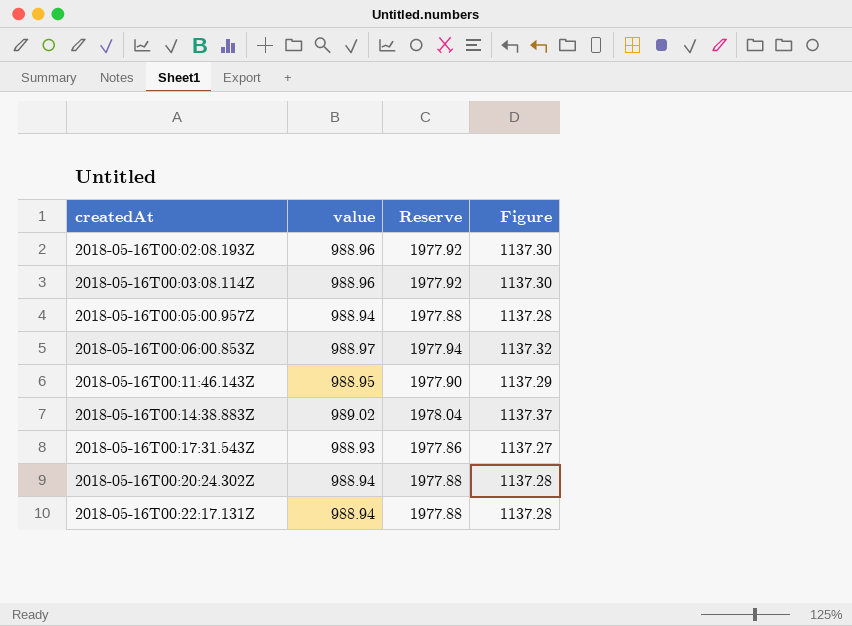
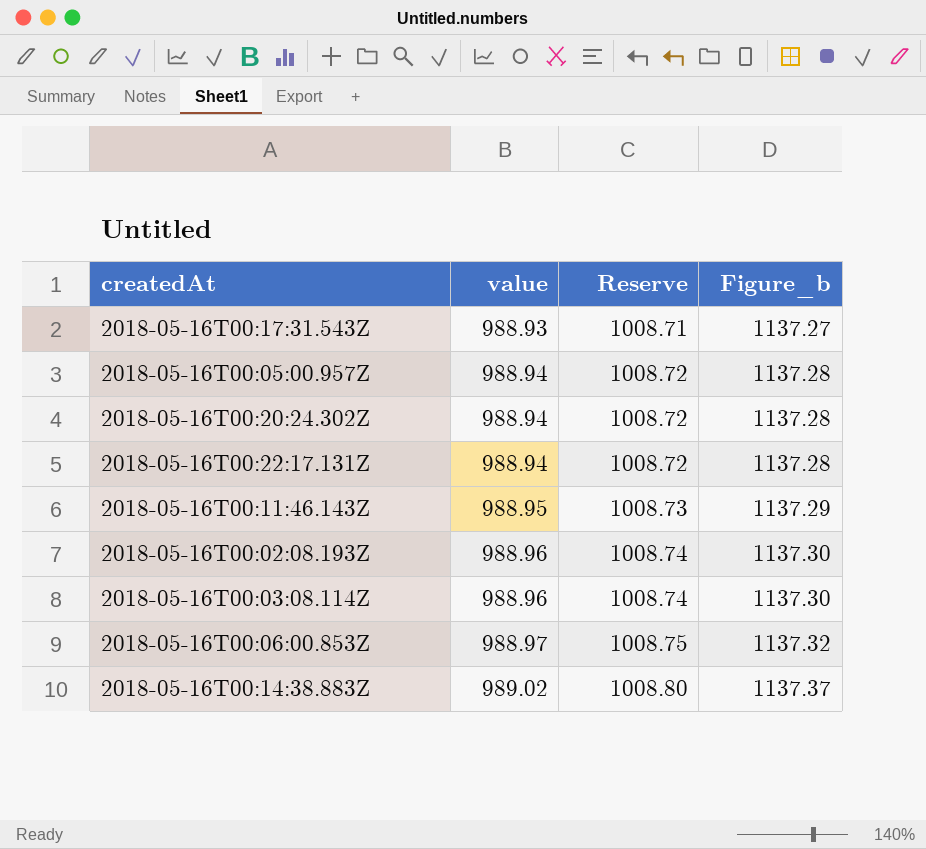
row order: createdAt ascending -> value ascending
column Reserve | formula: [value] * 2 -> [value] * 1.02
column name: Figure -> Figure_b

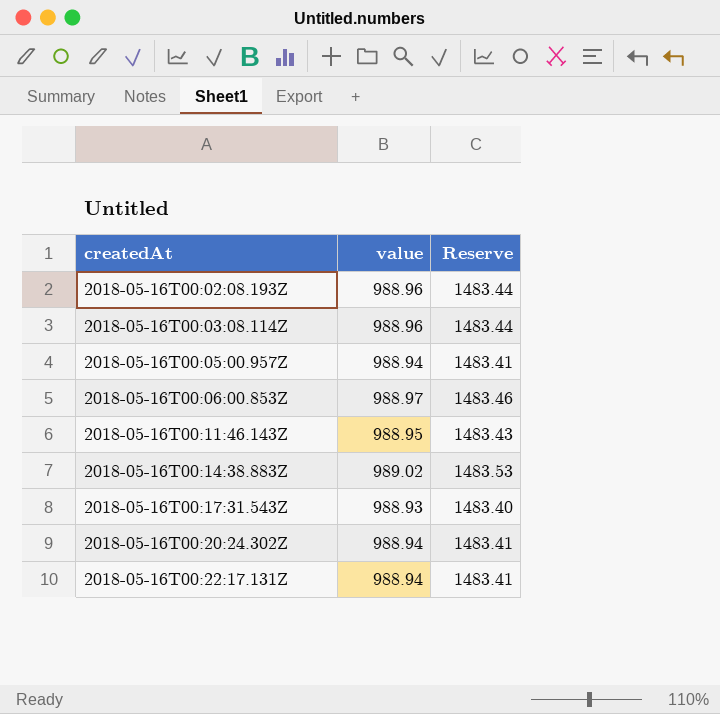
row order: value ascending -> createdAt ascending
column Figure_b | formula: [value] * 1.15 -> none
column Reserve | formula: [value] * 1.02 -> [value] * 1.5

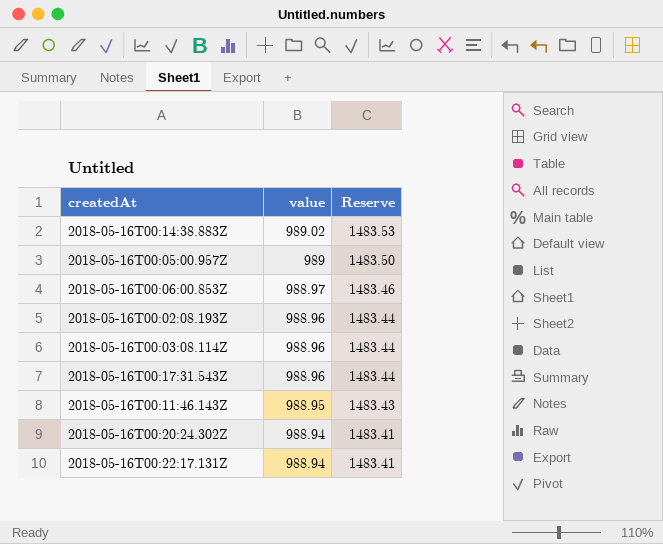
row order: createdAt ascending -> value descending
2018-05-16T00:05:00.957Z | value: 988.94 -> 989
2018-05-16T00:05:00.957Z | Reserve: 1483.41 -> 1483.50
2018-05-16T00:17:31.543Z | value: 988.93 -> 988.96
2018-05-16T00:17:31.543Z | Reserve: 1483.40 -> 1483.44

